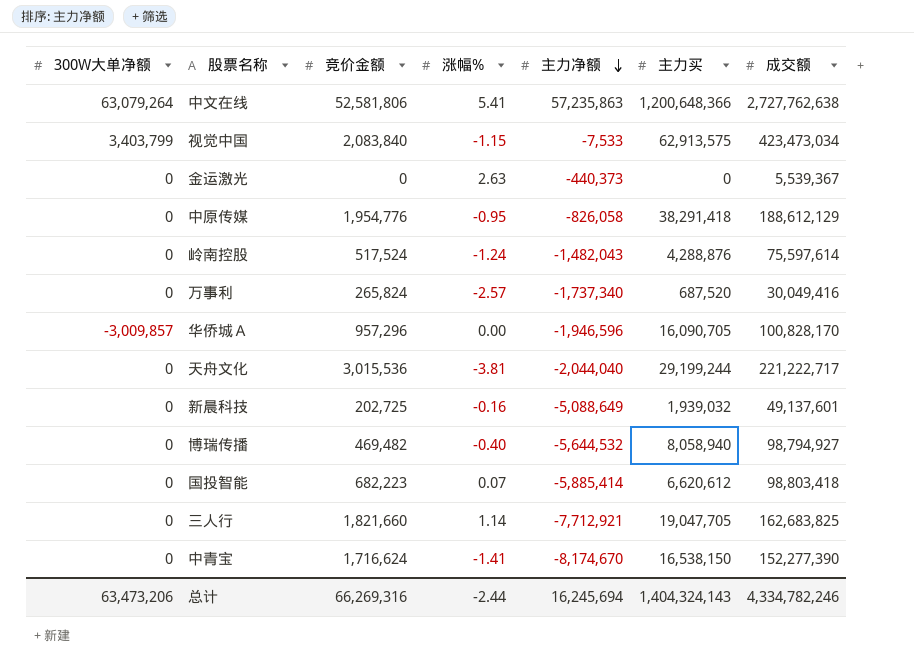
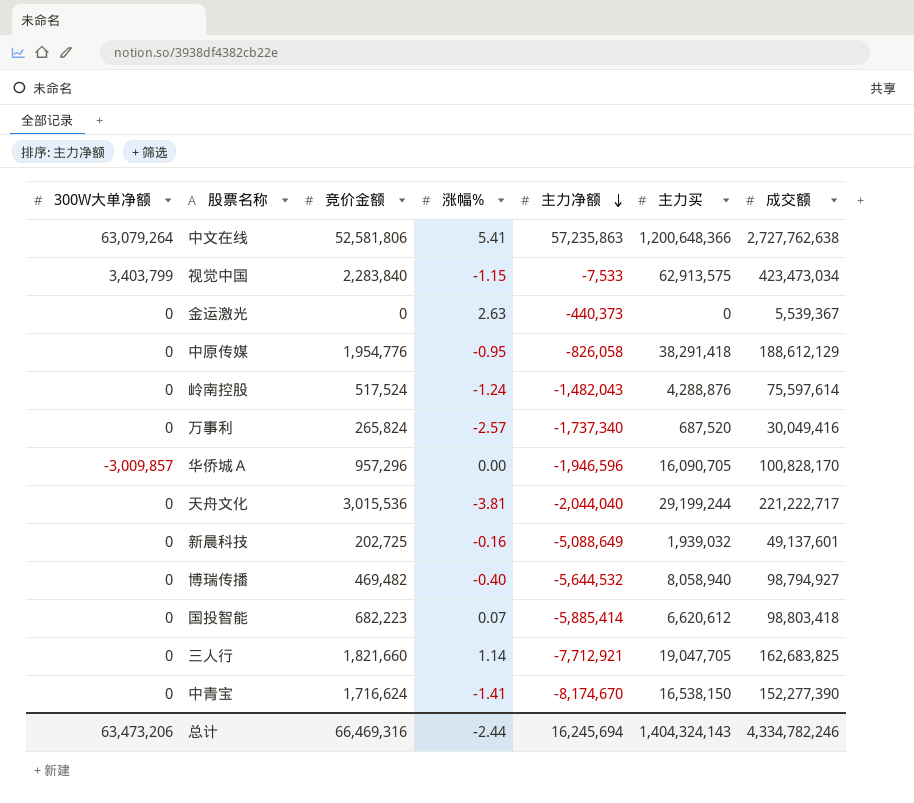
视觉中国 | 竞价金额: 2,083,840 -> 2,283,840
总计 | 竞价金额: 66,269,316 -> 66,469,316

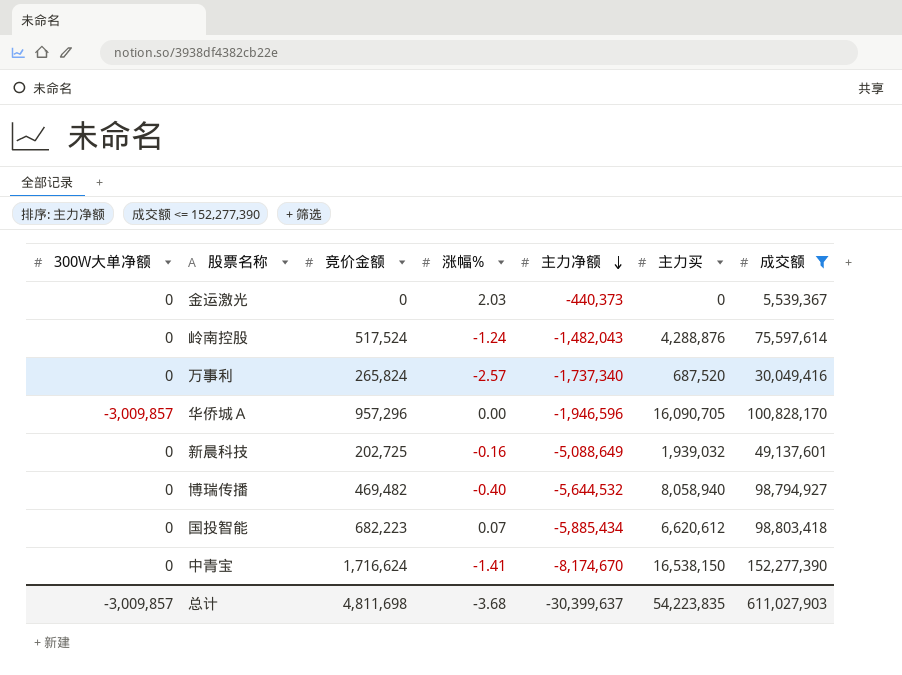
filter: none -> 成交额 <= 152,277,390
金运激光 | 涨幅%: 2.63 -> 2.03
国投智能 | 主力净额: -5,885,414 -> -5,885,434
总计 | 300W大单净额: 63,473,206 -> -3,009,857
总计 | 竞价金额: 66,469,316 -> 4,811,698
总计 | 涨幅%: -2.44 -> -3.68
总计 | 主力净额: 16,245,694 -> -30,399,637
总计 | 主力买: 1,404,324,143 -> 54,223,835
总计 | 成交额: 4,334,782,246 -> 611,027,903

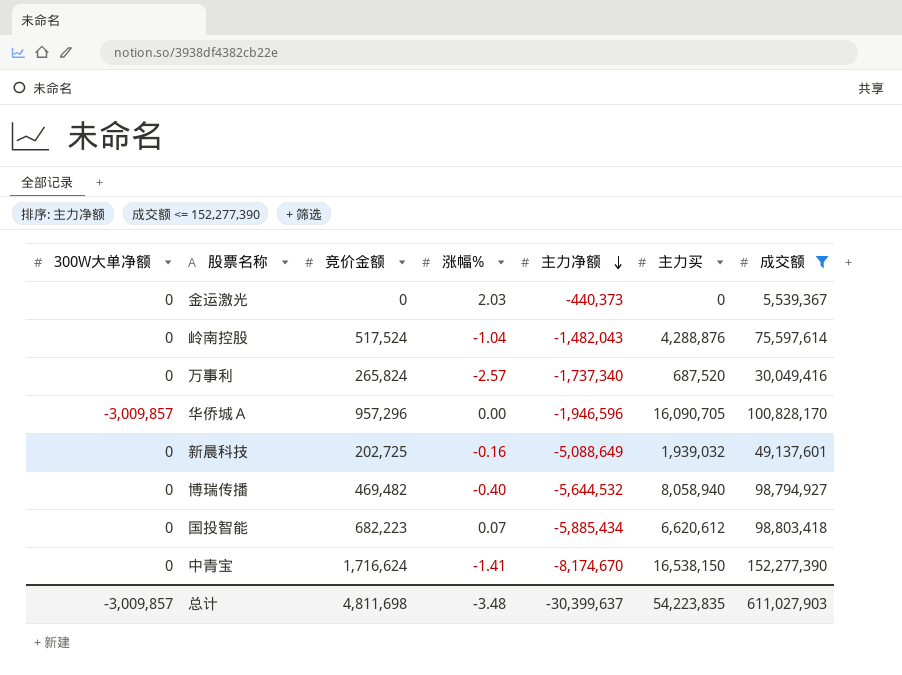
岭南控股 | 涨幅%: -1.24 -> -1.04
总计 | 涨幅%: -3.68 -> -3.48

